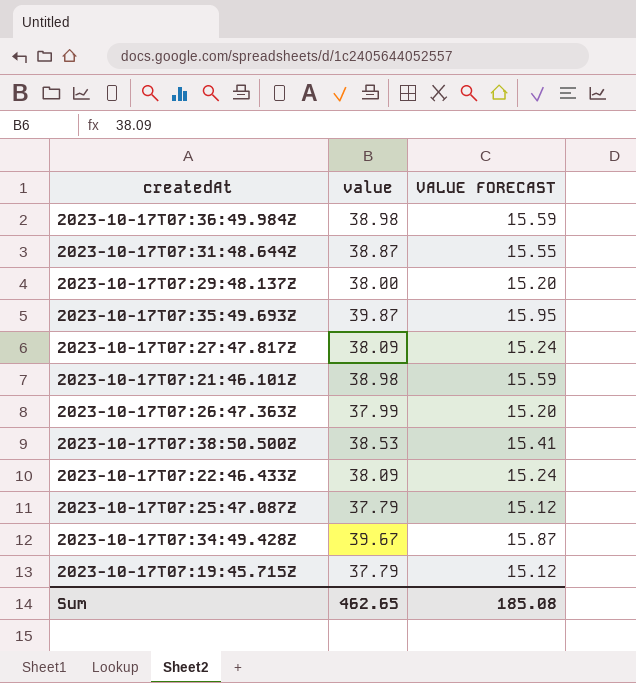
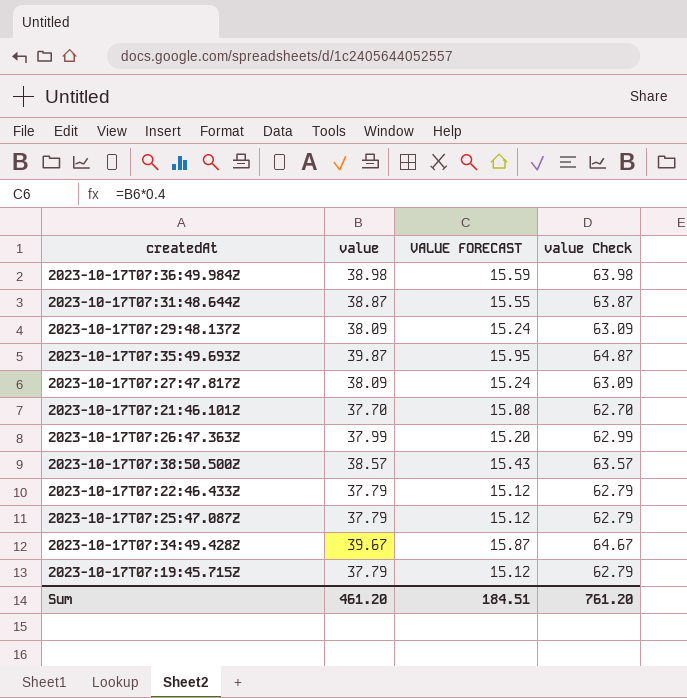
column value Check | formula: none -> [value] + 25
2023-10-17T07:29:48.137Z | value: 38.00 -> 38.09
2023-10-17T07:29:48.137Z | VALUE FORECAST: 15.20 -> 15.24
2023-10-17T07:21:46.101Z | value: 38.98 -> 37.70
2023-10-17T07:21:46.101Z | VALUE FORECAST: 15.59 -> 15.08
2023-10-17T07:38:50.500Z | value: 38.53 -> 38.57
2023-10-17T07:38:50.500Z | VALUE FORECAST: 15.41 -> 15.43
2023-10-17T07:22:46.433Z | value: 38.09 -> 37.79
2023-10-17T07:22:46.433Z | VALUE FORECAST: 15.24 -> 15.12
Sum | value: 462.65 -> 461.20
Sum | VALUE FORECAST: 185.08 -> 184.51

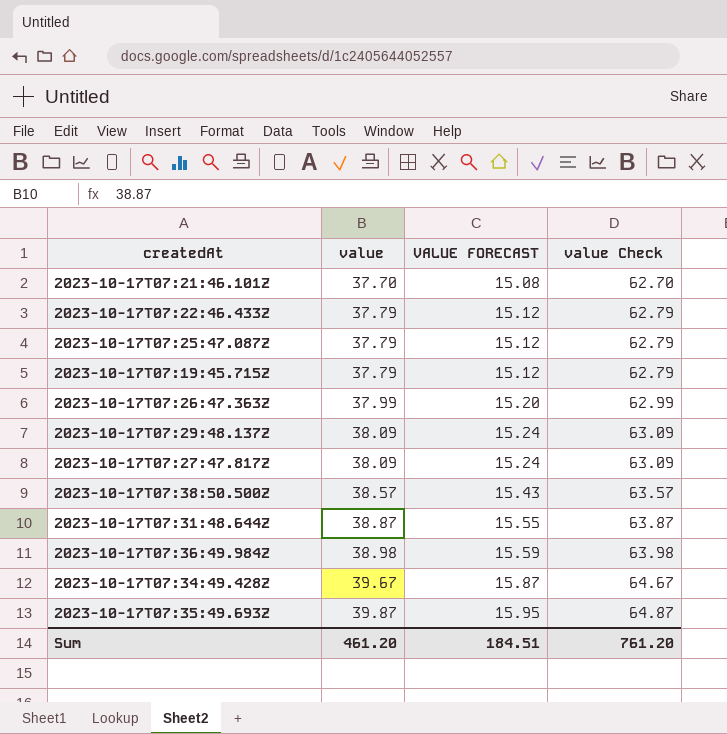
row order: none -> value ascending

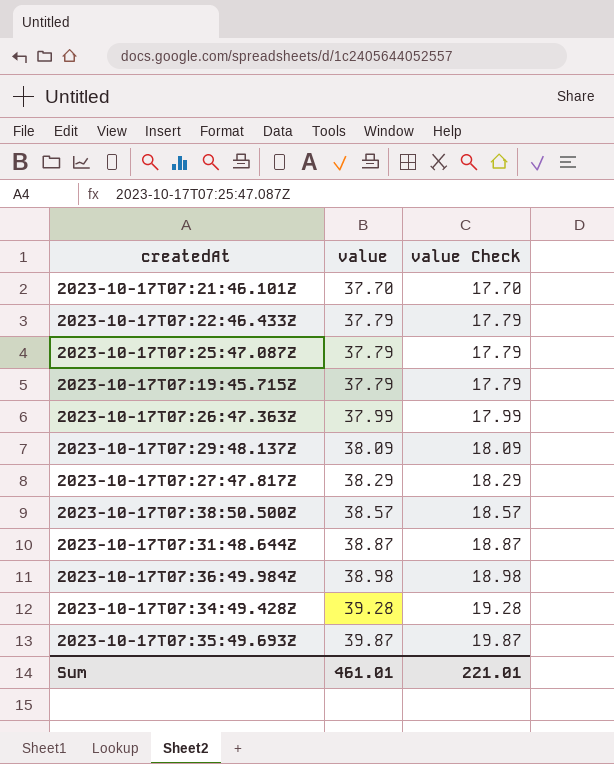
column VALUE FORECAST | formula: [value] * 0.4 -> none
column value Check | formula: [value] + 25 -> [value] - 20
2023-10-17T07:27:47.817Z | value: 38.09 -> 38.29
2023-10-17T07:34:49.428Z | value: 39.67 -> 39.28
Sum | value: 461.20 -> 461.01
Sum | value Check: 761.20 -> 221.01

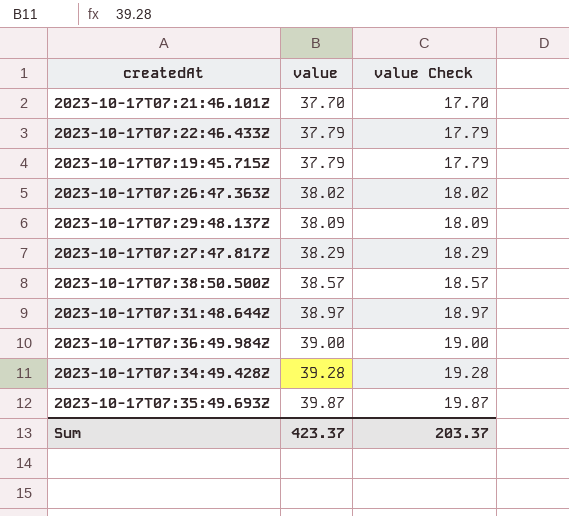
row 2023-10-17T07:25:47.087Z: 37.79 | 17.79 -> none
2023-10-17T07:26:47.363Z | value: 37.99 -> 38.02
2023-10-17T07:26:47.363Z | value Check: 17.99 -> 18.02
2023-10-17T07:31:48.644Z | value: 38.87 -> 38.97
2023-10-17T07:31:48.644Z | value Check: 18.87 -> 18.97
2023-10-17T07:36:49.984Z | value: 38.98 -> 39.00
2023-10-17T07:36:49.984Z | value Check: 18.98 -> 19.00
Sum | value: 461.01 -> 423.37
Sum | value Check: 221.01 -> 203.37

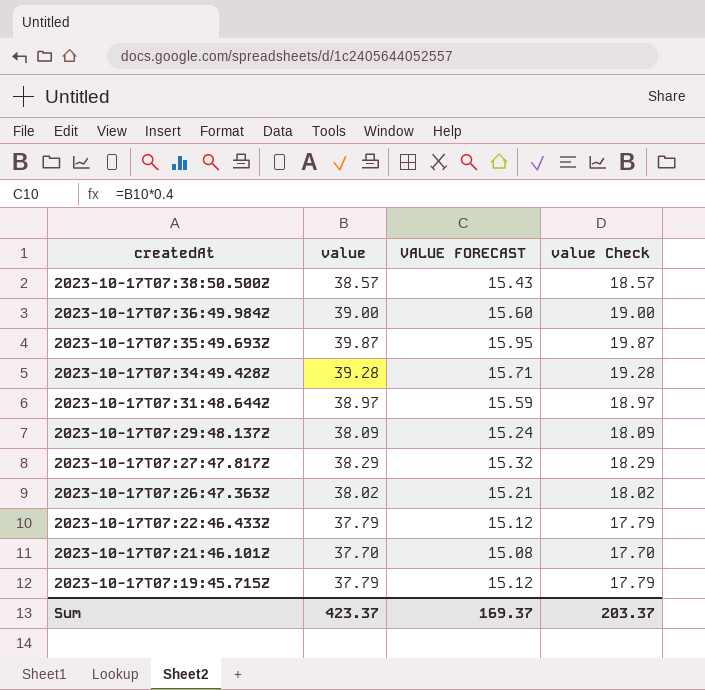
row order: value ascending -> createdAt descending
column VALUE FORECAST | formula: none -> [value] * 0.4

